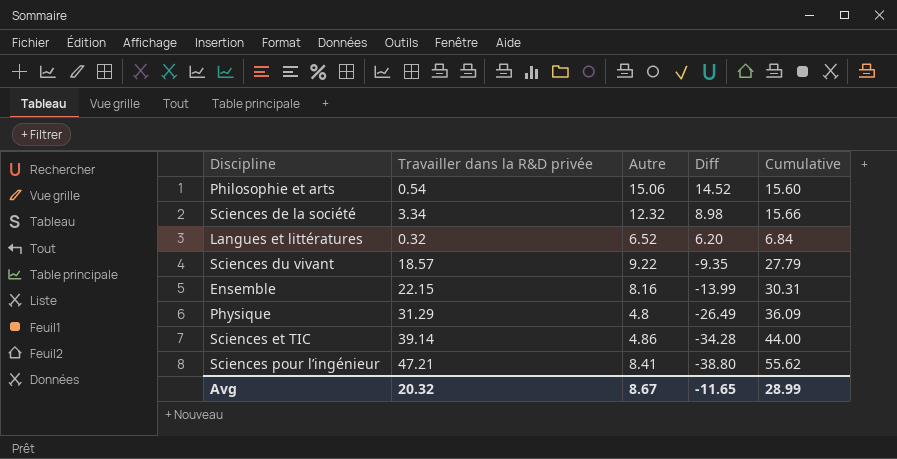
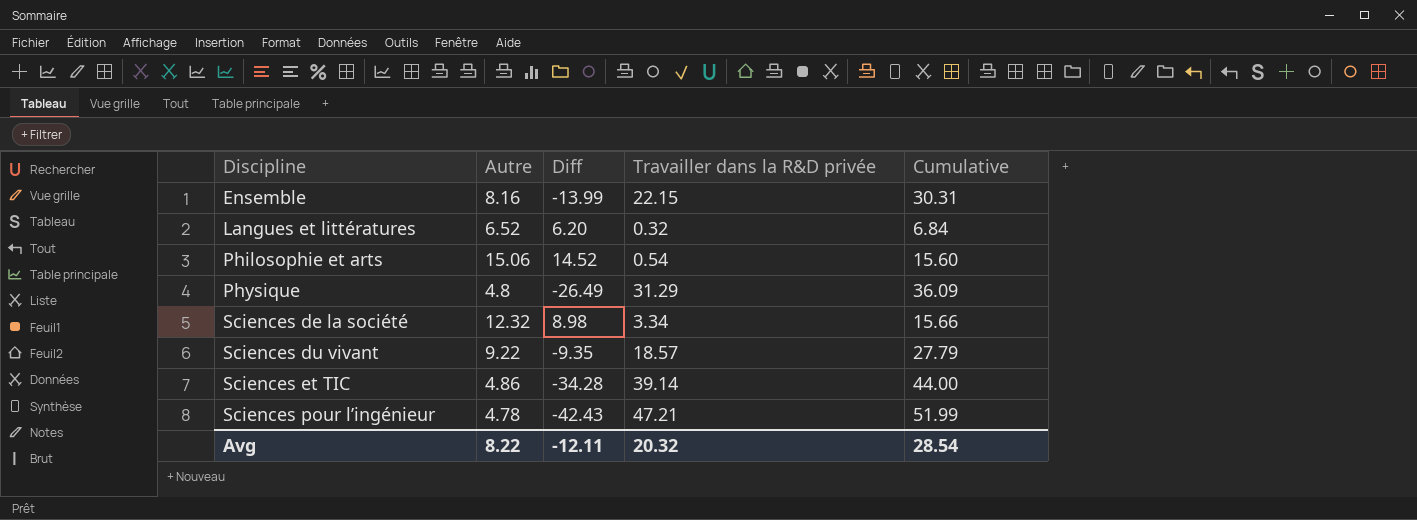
row order: Diff descending -> Discipline ascending
column Travailler dans la R&D privée | position: 2 -> 4
Sciences pour l’ingénieur | Autre: 8.41 -> 4.78
Sciences pour l’ingénieur | Diff: -38.80 -> -42.43
Sciences pour l’ingénieur | Cumulative: 55.62 -> 51.99
Avg | Autre: 8.67 -> 8.22
Avg | Diff: -11.65 -> -12.11
Avg | Cumulative: 28.99 -> 28.54

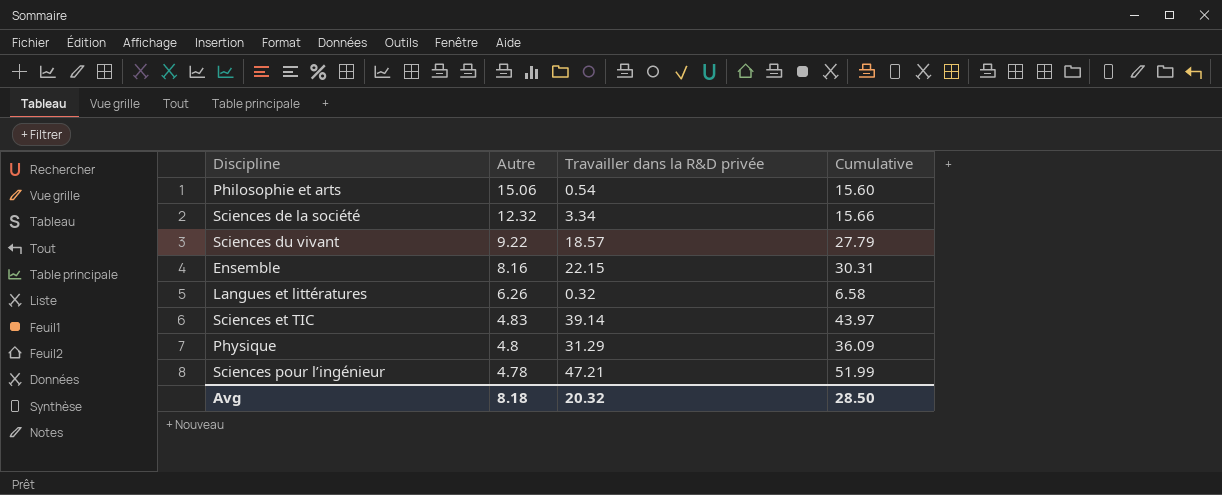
row order: Discipline ascending -> Autre descending
column Diff | formula: [Autre] - [Travailler dans la R&D privée] -> none
Langues et littératures | Autre: 6.52 -> 6.26
Langues et littératures | Cumulative: 6.84 -> 6.58
Sciences et TIC | Autre: 4.86 -> 4.83
Sciences et TIC | Cumulative: 44.00 -> 43.97
Avg | Autre: 8.22 -> 8.18
Avg | Cumulative: 28.54 -> 28.50

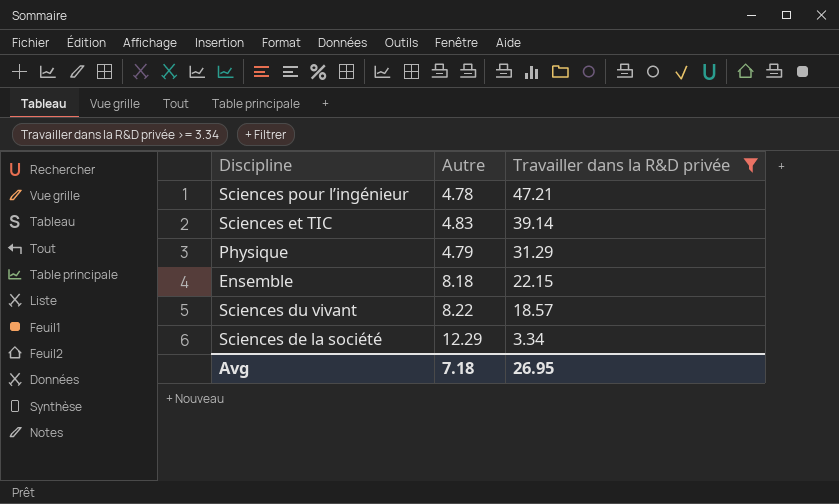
filter: none -> Travailler dans la R&D privée >= 3.34
row order: Autre descending -> Travailler dans la R&D privée descending
column Cumulative | formula: [Autre] + [Travailler dans la R&D privée] -> none
Physique | Autre: 4.8 -> 4.79
Ensemble | Autre: 8.16 -> 8.18
Sciences du vivant | Autre: 9.22 -> 8.22
Sciences de la société | Autre: 12.32 -> 12.29
Avg | Autre: 8.18 -> 7.18
Avg | Travailler dans la R&D privée: 20.32 -> 26.95

